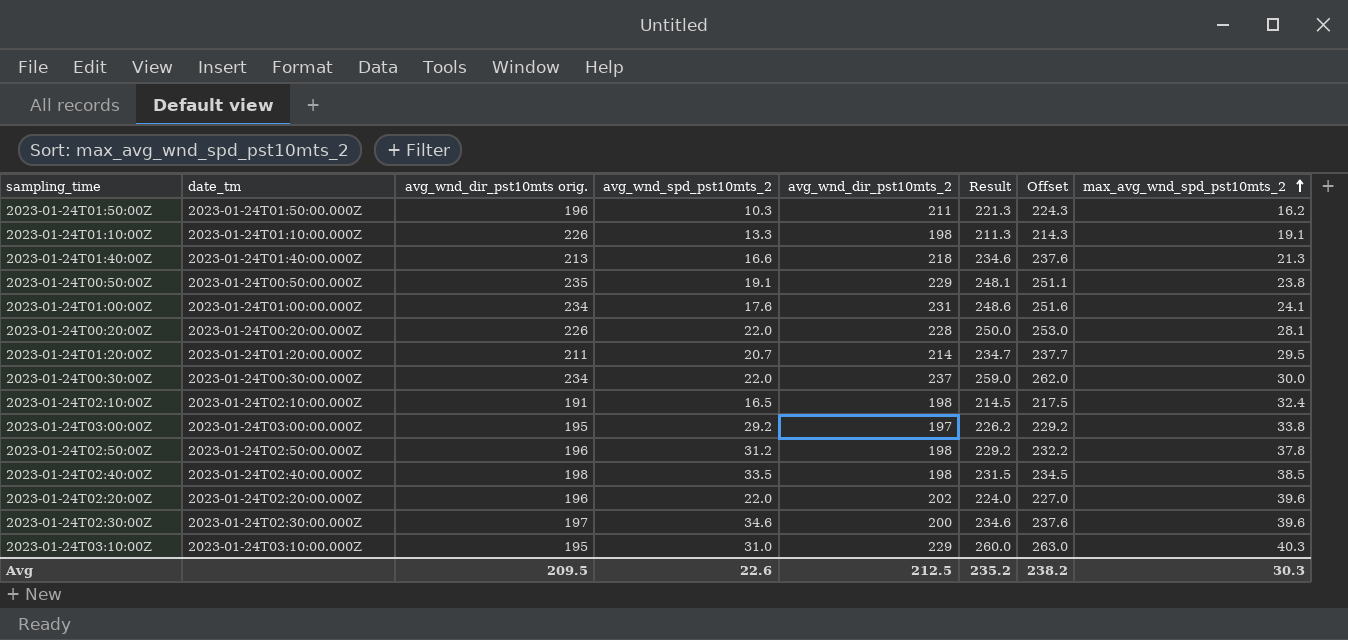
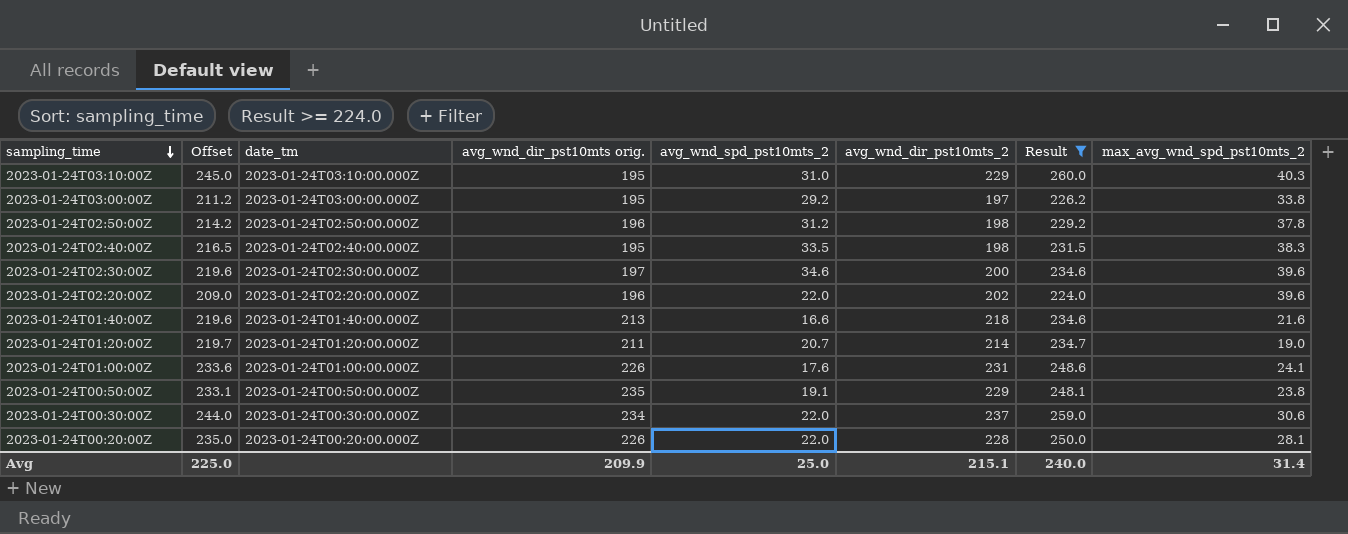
filter: none -> Result >= 224.0
row order: max_avg_wnd_spd_pst10mts_2 ascending -> sampling_time descending
column Offset | formula: [Result] + 3 -> [Result] - 15
column Offset | position: 7 -> 2
2023-01-24T02:40:00Z | avg_wnd_dir_pst10mts orig.: 198 -> 195
2023-01-24T02:40:00Z | max_avg_wnd_spd_pst10mts_2: 38.5 -> 38.3
2023-01-24T01:40:00Z | max_avg_wnd_spd_pst10mts_2: 21.3 -> 21.6
2023-01-24T01:20:00Z | max_avg_wnd_spd_pst10mts_2: 29.5 -> 19.0
2023-01-24T01:00:00Z | avg_wnd_dir_pst10mts orig.: 234 -> 226
2023-01-24T00:30:00Z | max_avg_wnd_spd_pst10mts_2: 30.0 -> 30.6
Avg | Offset: 238.2 -> 225.0
Avg | avg_wnd_dir_pst10mts orig.: 209.5 -> 209.9
Avg | avg_wnd_spd_pst10mts_2: 22.6 -> 25.0
Avg | avg_wnd_dir_pst10mts_2: 212.5 -> 215.1
Avg | Result: 235.2 -> 240.0
Avg | max_avg_wnd_spd_pst10mts_2: 30.3 -> 31.4

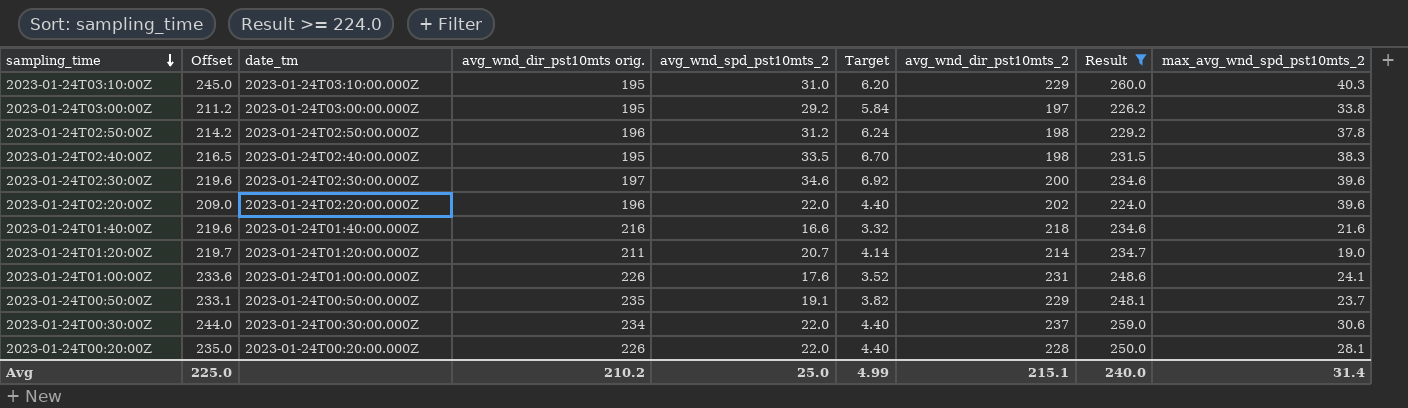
column Target | formula: none -> [avg_wnd_spd_pst10mts_2] * 0.2
2023-01-24T01:40:00Z | avg_wnd_dir_pst10mts orig.: 213 -> 216
2023-01-24T00:50:00Z | max_avg_wnd_spd_pst10mts_2: 23.8 -> 23.7
Avg | avg_wnd_dir_pst10mts orig.: 209.9 -> 210.2

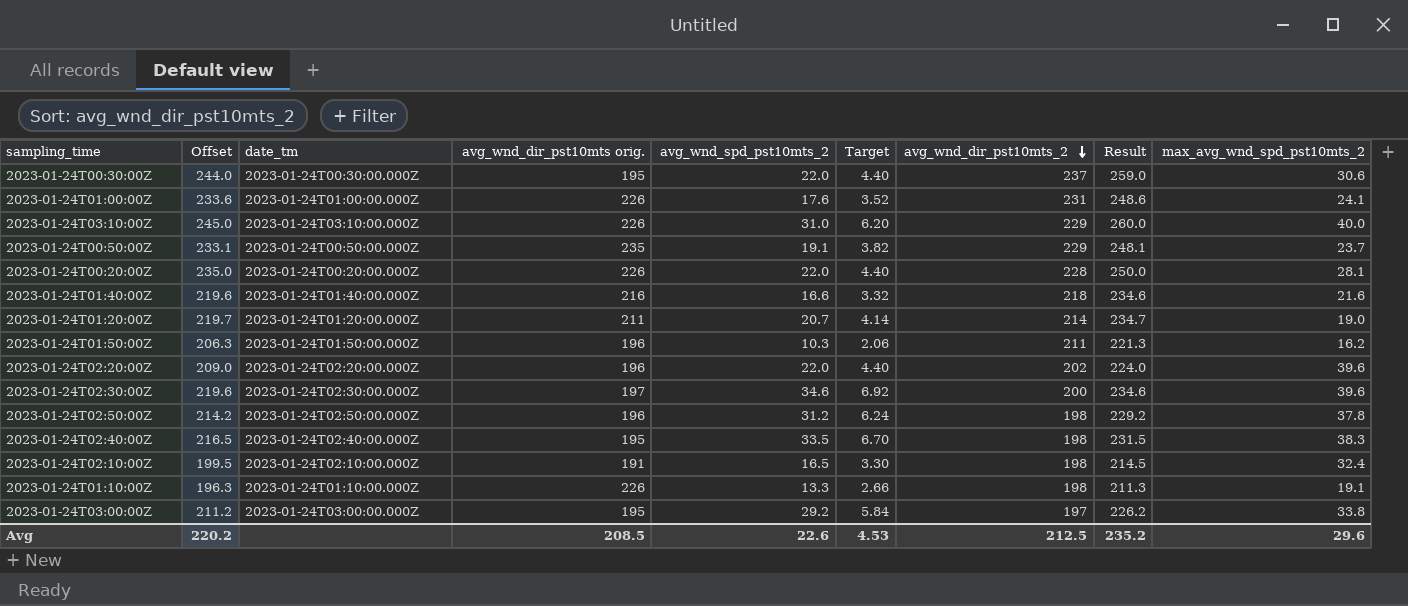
filter: Result >= 224.0 -> none
row order: sampling_time descending -> avg_wnd_dir_pst10mts_2 descending
2023-01-24T00:30:00Z | avg_wnd_dir_pst10mts orig.: 234 -> 195
2023-01-24T03:10:00Z | avg_wnd_dir_pst10mts orig.: 195 -> 226
2023-01-24T03:10:00Z | max_avg_wnd_spd_pst10mts_2: 40.3 -> 40.0
Avg | Offset: 225.0 -> 220.2
Avg | avg_wnd_dir_pst10mts orig.: 210.2 -> 208.5
Avg | avg_wnd_spd_pst10mts_2: 25.0 -> 22.6
Avg | Target: 4.99 -> 4.53
Avg | avg_wnd_dir_pst10mts_2: 215.1 -> 212.5
Avg | Result: 240.0 -> 235.2
Avg | max_avg_wnd_spd_pst10mts_2: 31.4 -> 29.6

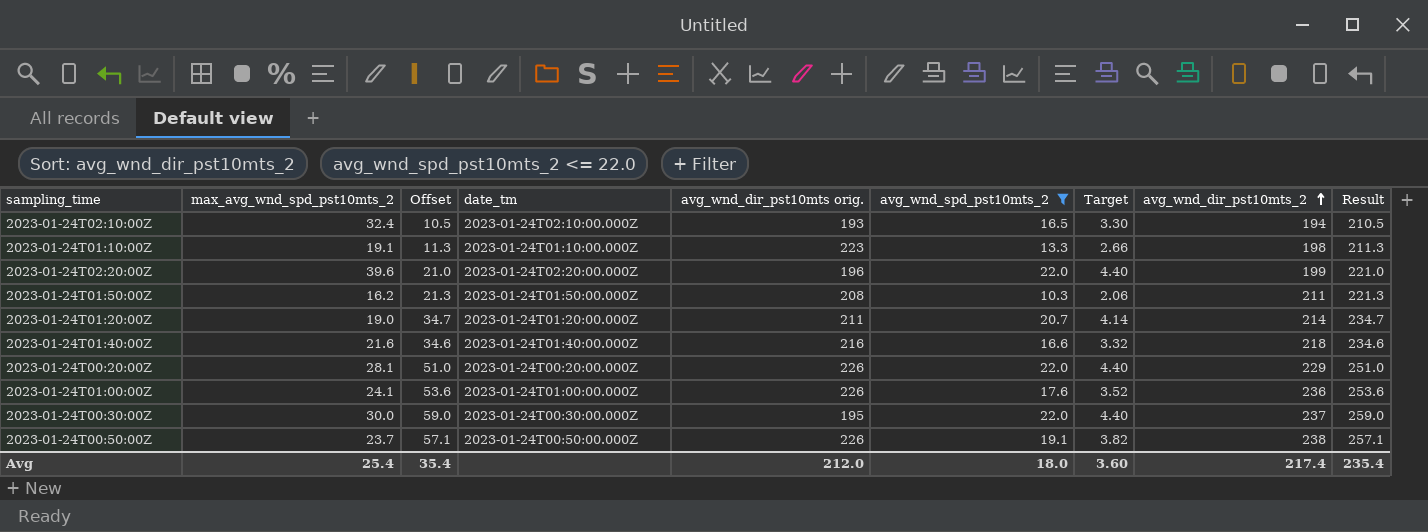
filter: none -> avg_wnd_spd_pst10mts_2 <= 22.0
row order: avg_wnd_dir_pst10mts_2 descending -> avg_wnd_dir_pst10mts_2 ascending
column max_avg_wnd_spd_pst10mts_2 | position: 9 -> 2
column Offset | formula: [Result] - 15 -> [Result] - 200
2023-01-24T02:10:00Z | avg_wnd_dir_pst10mts orig.: 191 -> 193
2023-01-24T02:10:00Z | avg_wnd_dir_pst10mts_2: 198 -> 194
2023-01-24T02:10:00Z | Result: 214.5 -> 210.5
2023-01-24T01:10:00Z | avg_wnd_dir_pst10mts orig.: 226 -> 223
2023-01-24T02:20:00Z | avg_wnd_dir_pst10mts_2: 202 -> 199
2023-01-24T02:20:00Z | Result: 224.0 -> 221.0
2023-01-24T01:50:00Z | avg_wnd_dir_pst10mts orig.: 196 -> 208
2023-01-24T00:20:00Z | avg_wnd_dir_pst10mts_2: 228 -> 229
2023-01-24T00:20:00Z | Result: 250.0 -> 251.0
2023-01-24T01:00:00Z | avg_wnd_dir_pst10mts_2: 231 -> 236
2023-01-24T01:00:00Z | Result: 248.6 -> 253.6
2023-01-24T00:30:00Z | max_avg_wnd_spd_pst10mts_2: 30.6 -> 30.0
2023-01-24T00:50:00Z | avg_wnd_dir_pst10mts orig.: 235 -> 226
2023-01-24T00:50:00Z | avg_wnd_dir_pst10mts_2: 229 -> 238
2023-01-24T00:50:00Z | Result: 248.1 -> 257.1
Avg | max_avg_wnd_spd_pst10mts_2: 29.6 -> 25.4
Avg | Offset: 220.2 -> 35.4
Avg | avg_wnd_dir_pst10mts orig.: 208.5 -> 212.0
Avg | avg_wnd_spd_pst10mts_2: 22.6 -> 18.0
Avg | Target: 4.53 -> 3.60
Avg | avg_wnd_dir_pst10mts_2: 212.5 -> 217.4
Avg | Result: 235.2 -> 235.4

